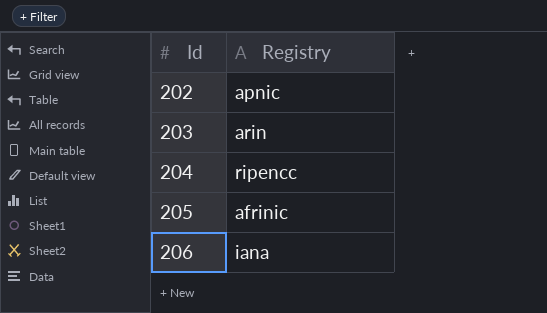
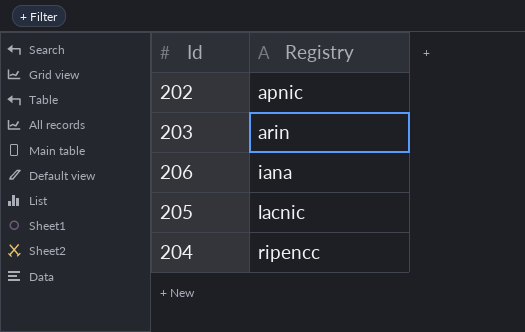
row order: Id ascending -> Registry ascending
205 | Registry: afrinic -> lacnic

